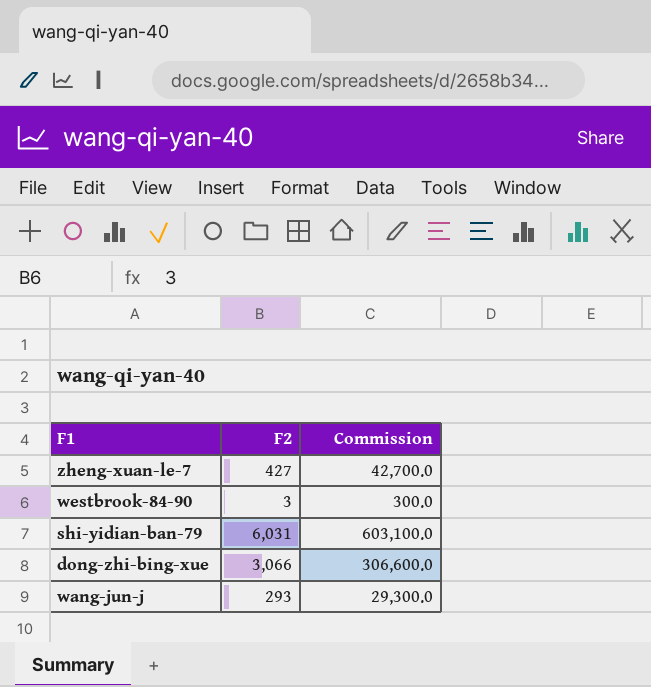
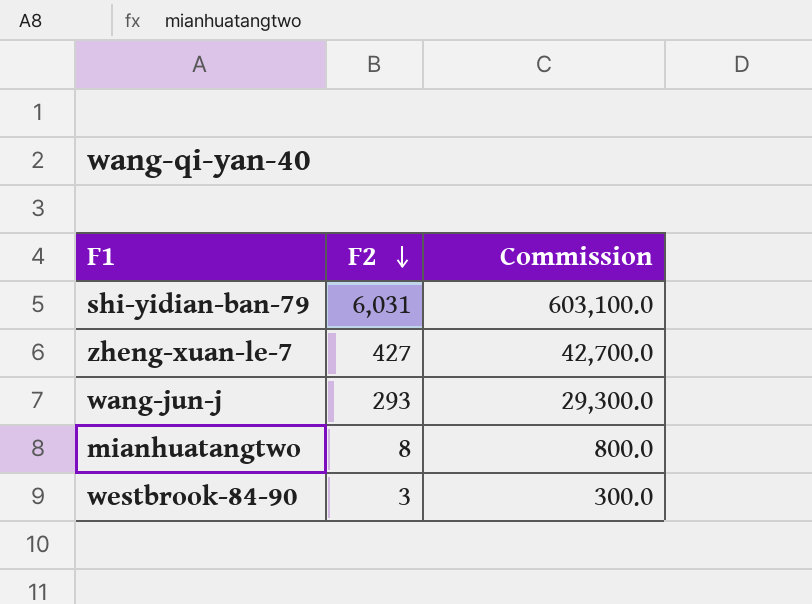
row order: none -> F2 descending
row dong-zhi-bing-xue: 3,066 | 306,600.0 -> none
row mianhuatangtwo: none -> 8 | 800.0

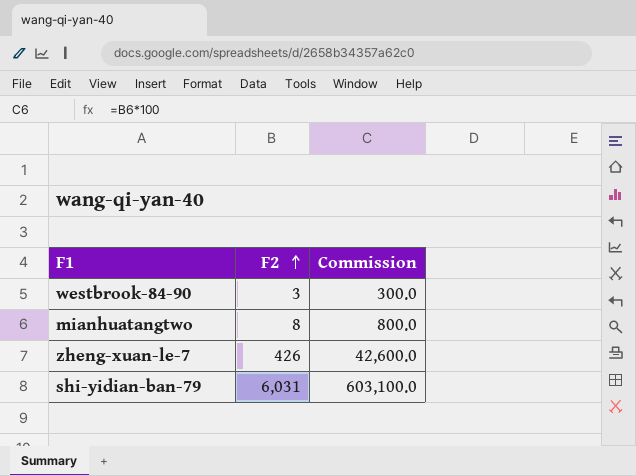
row order: F2 descending -> F2 ascending
row wang-jun-j: 293 | 29,300.0 -> none
zheng-xuan-le-7 | F2: 427 -> 426
zheng-xuan-le-7 | Commission: 42,700.0 -> 42,600.0

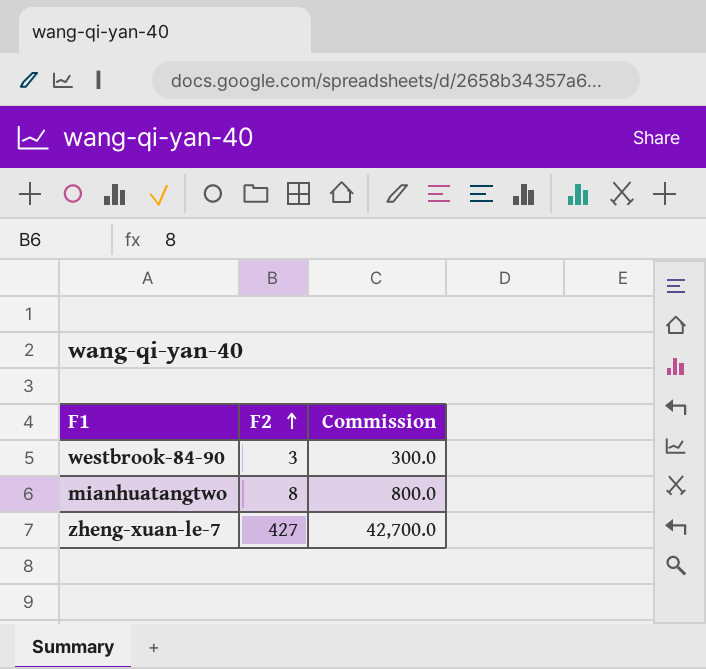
row shi-yidian-ban-79: 6,031 | 603,100.0 -> none
zheng-xuan-le-7 | F2: 426 -> 427
zheng-xuan-le-7 | Commission: 42,600.0 -> 42,700.0

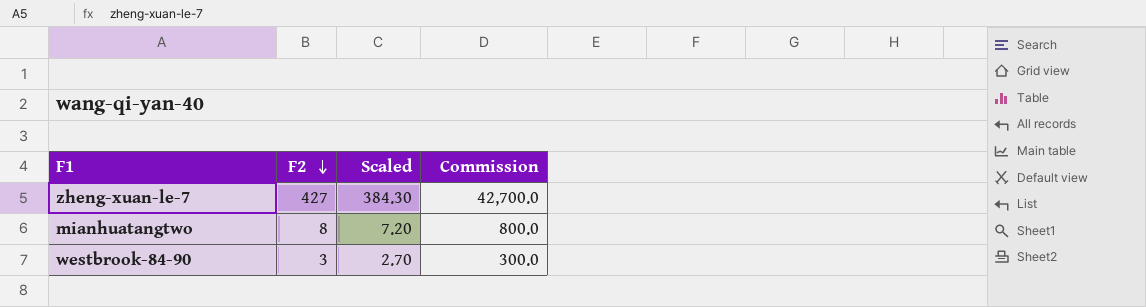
row order: F2 ascending -> F2 descending
column Scaled | formula: none -> [F2] * 0.9

